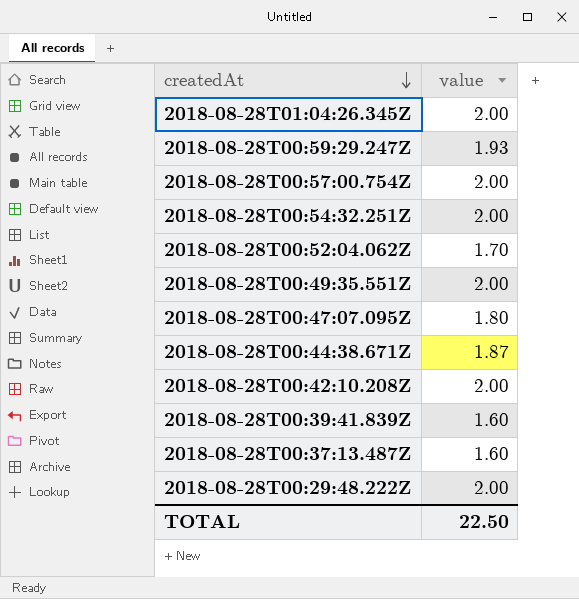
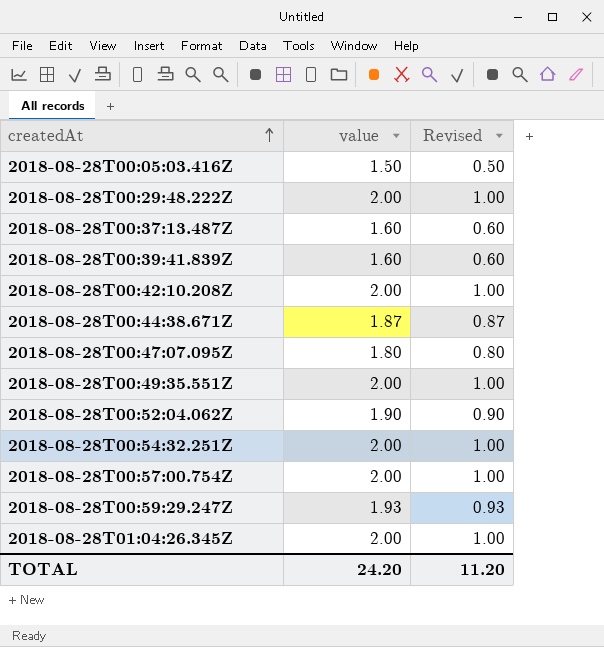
row order: createdAt descending -> createdAt ascending
column Revised | formula: none -> [value] - 1
row 2018-08-28T00:05:03.416Z: none -> 1.50 | 0.50
2018-08-28T00:52:04.062Z | value: 1.70 -> 1.90
TOTAL | value: 22.50 -> 24.20

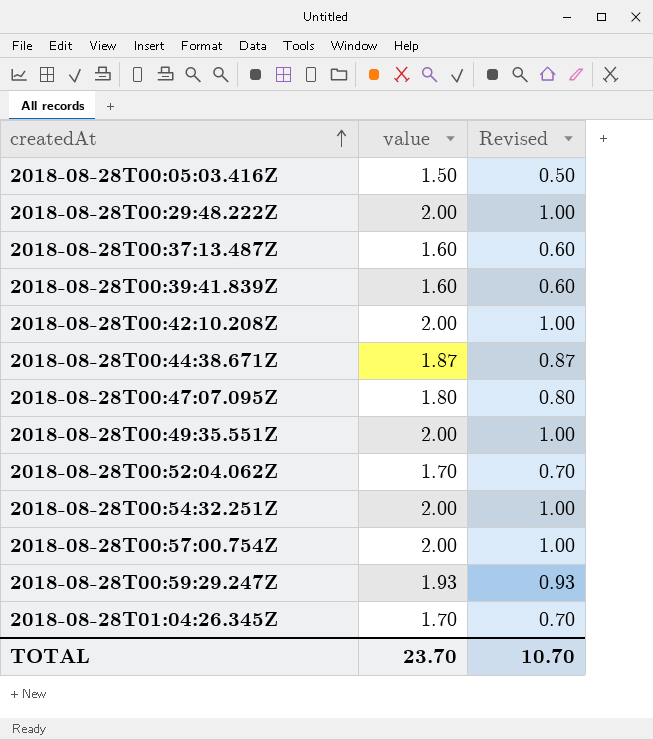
2018-08-28T00:52:04.062Z | value: 1.90 -> 1.70
2018-08-28T00:52:04.062Z | Revised: 0.90 -> 0.70
2018-08-28T01:04:26.345Z | value: 2.00 -> 1.70
2018-08-28T01:04:26.345Z | Revised: 1.00 -> 0.70
TOTAL | value: 24.20 -> 23.70
TOTAL | Revised: 11.20 -> 10.70

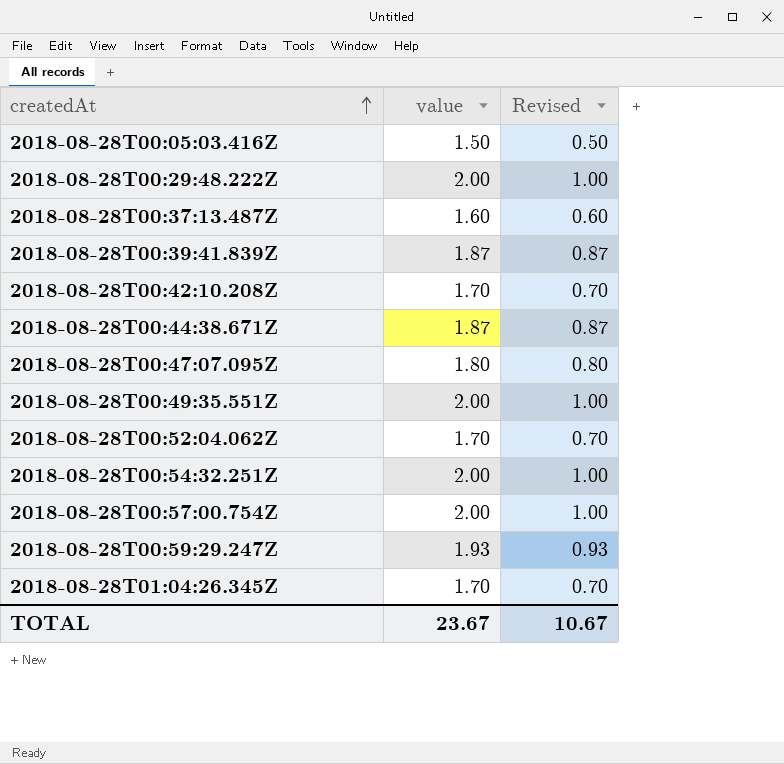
2018-08-28T00:39:41.839Z | value: 1.60 -> 1.87
2018-08-28T00:39:41.839Z | Revised: 0.60 -> 0.87
2018-08-28T00:42:10.208Z | value: 2.00 -> 1.70
2018-08-28T00:42:10.208Z | Revised: 1.00 -> 0.70
TOTAL | value: 23.70 -> 23.67
TOTAL | Revised: 10.70 -> 10.67

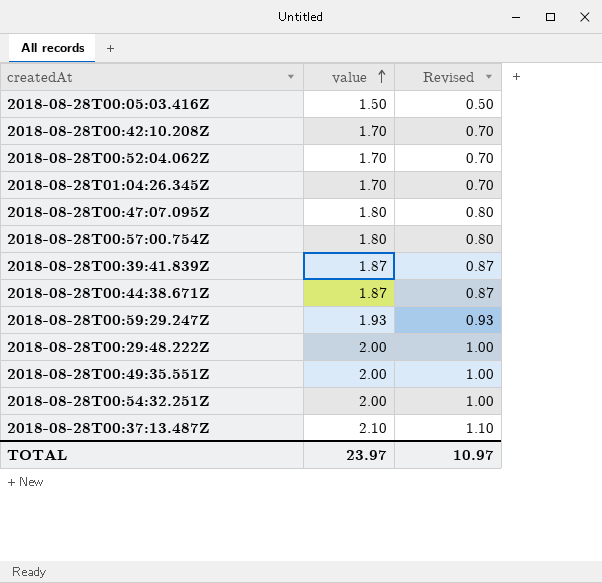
row order: createdAt ascending -> value ascending
2018-08-28T00:57:00.754Z | value: 2.00 -> 1.80
2018-08-28T00:57:00.754Z | Revised: 1.00 -> 0.80
2018-08-28T00:37:13.487Z | value: 1.60 -> 2.10
2018-08-28T00:37:13.487Z | Revised: 0.60 -> 1.10
TOTAL | value: 23.67 -> 23.97
TOTAL | Revised: 10.67 -> 10.97

